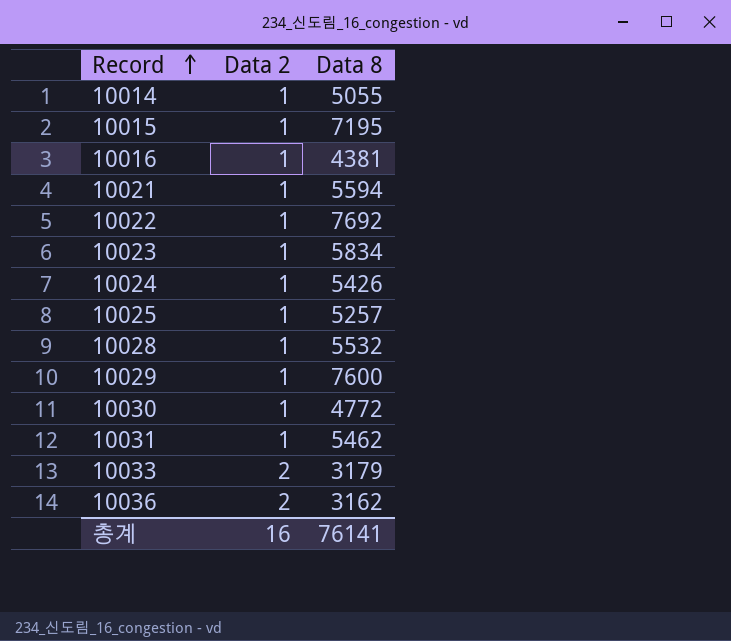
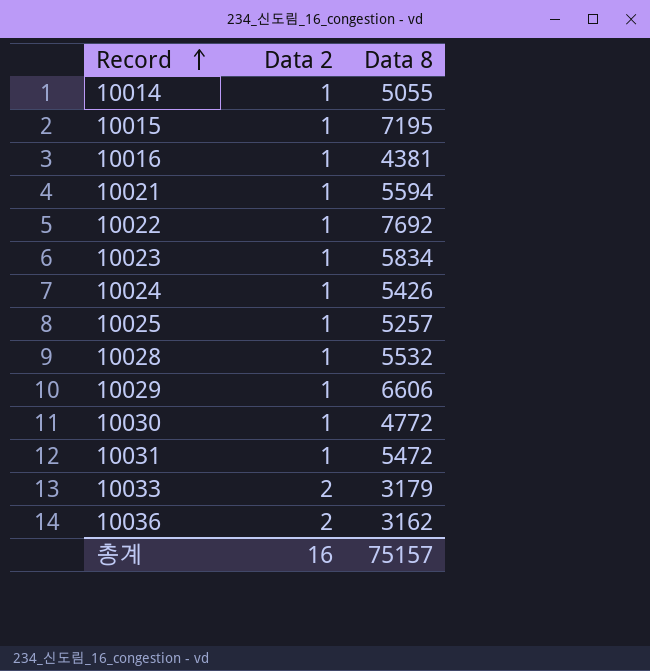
10029 | Data 8: 7600 -> 6606
10031 | Data 8: 5462 -> 5472
총계 | Data 8: 76141 -> 75157

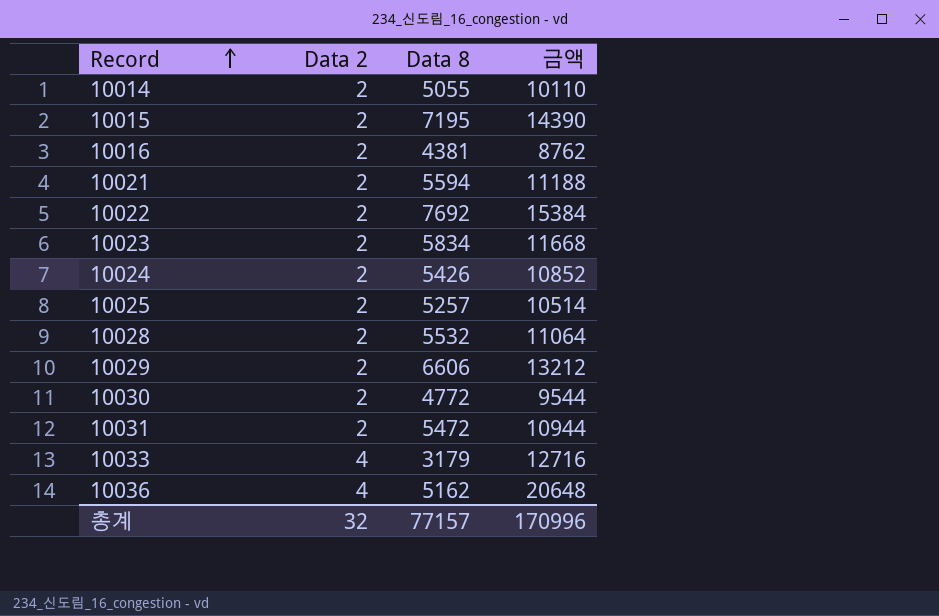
column 금액 | formula: none -> [Data 2] * [Data 8]
10014 | Data 2: 1 -> 2
10015 | Data 2: 1 -> 2
10016 | Data 2: 1 -> 2
10021 | Data 2: 1 -> 2
10022 | Data 2: 1 -> 2
10023 | Data 2: 1 -> 2
10024 | Data 2: 1 -> 2
10025 | Data 2: 1 -> 2
10028 | Data 2: 1 -> 2
10029 | Data 2: 1 -> 2
10030 | Data 2: 1 -> 2
10031 | Data 2: 1 -> 2
10033 | Data 2: 2 -> 4
10036 | Data 2: 2 -> 4
10036 | Data 8: 3162 -> 5162
총계 | Data 2: 16 -> 32
총계 | Data 8: 75157 -> 77157

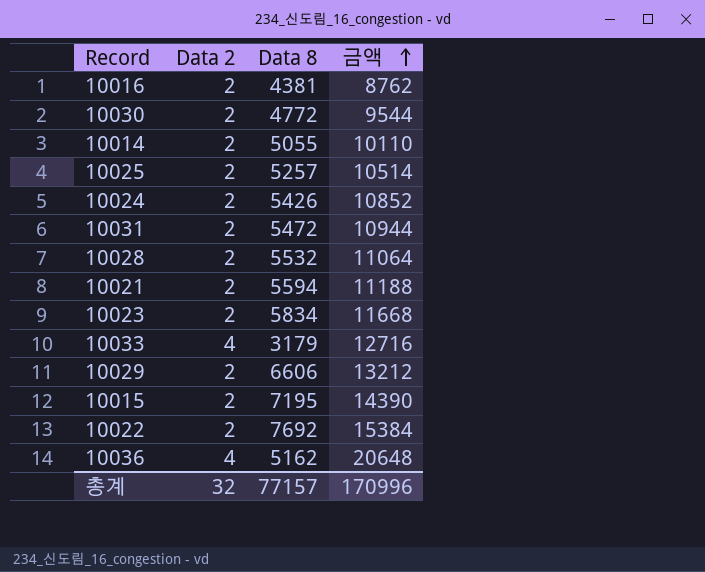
row order: Record ascending -> 금액 ascending

